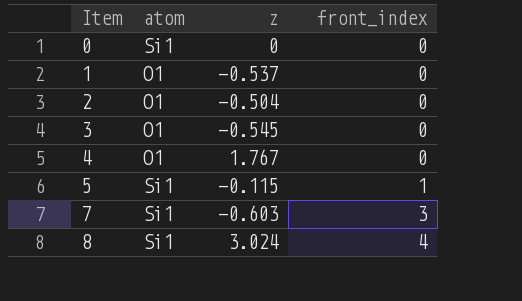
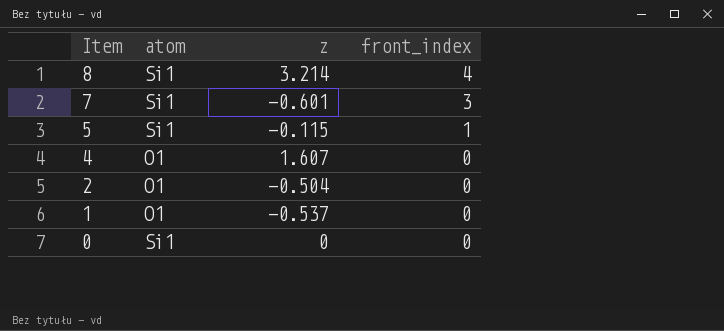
row order: Item ascending -> Item descending
row 3: O1 | -0.545 | 0 -> none
8 | z: 3.024 -> 3.214
7 | z: -0.603 -> -0.601
4 | z: 1.767 -> 1.607

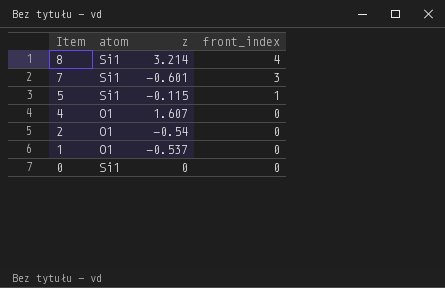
2 | z: -0.504 -> -0.54

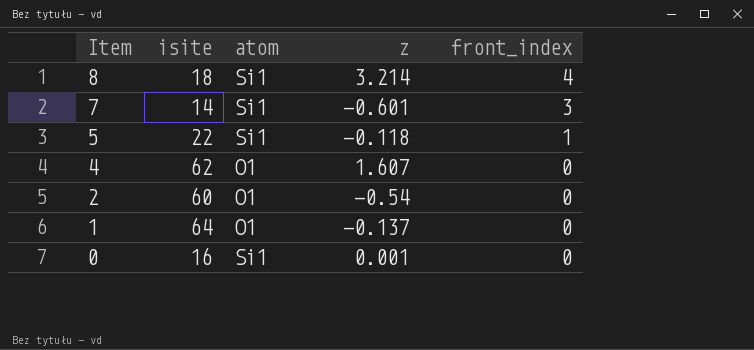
column isite | position: none -> 2
5 | z: -0.115 -> -0.118
1 | z: -0.537 -> -0.137
0 | z: 0 -> 0.001

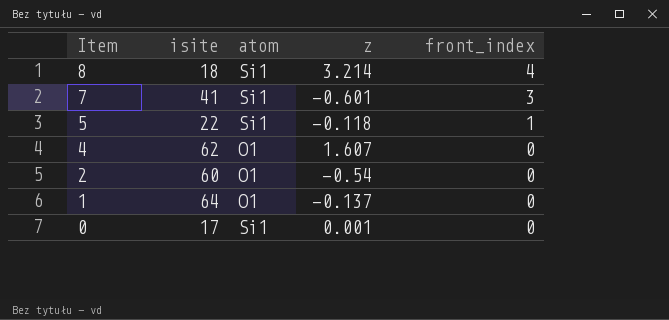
7 | isite: 14 -> 41
0 | isite: 16 -> 17

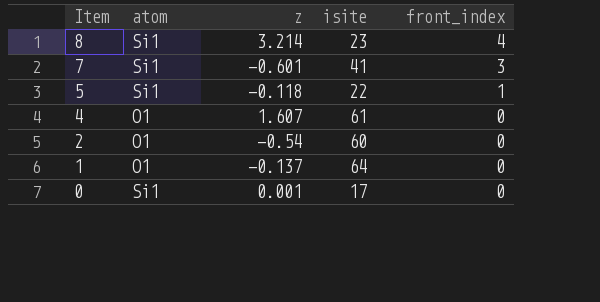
column isite | position: 2 -> 4
8 | isite: 18 -> 23
4 | isite: 62 -> 61

